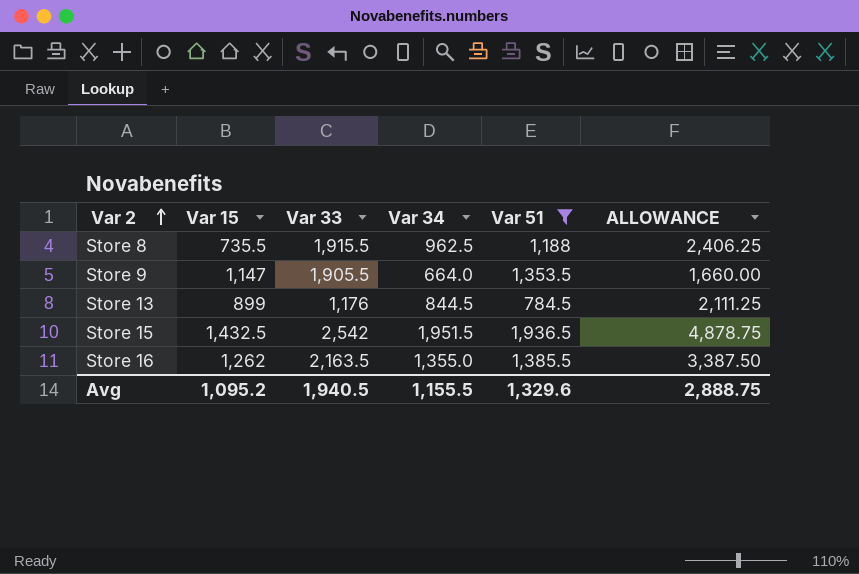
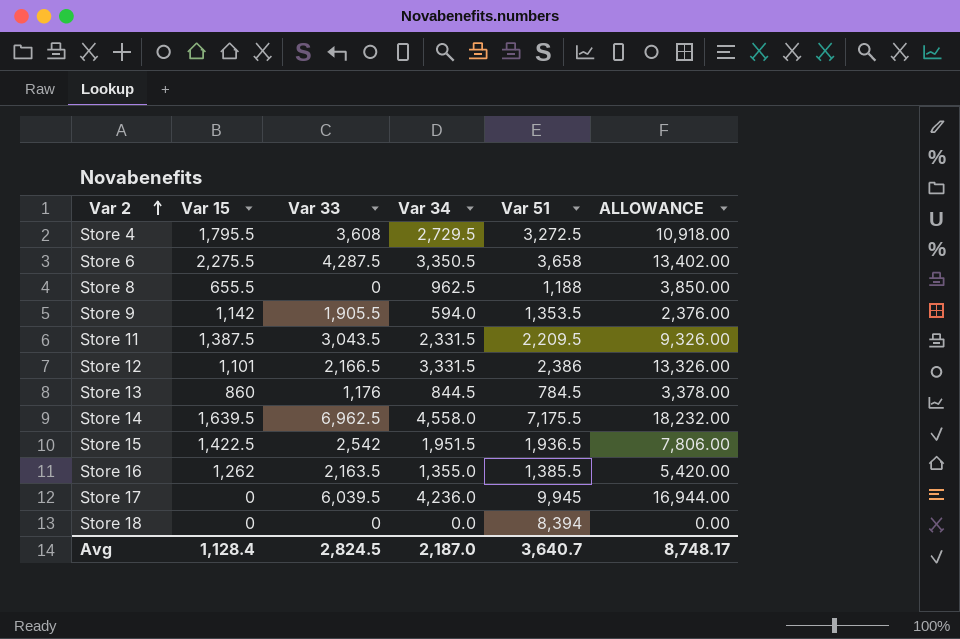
filter: Var 51 <= 1,936.5 -> none
column ALLOWANCE | formula: [Var 34] * 2.5 -> [Var 34] * 4
Store 8 | Var 15: 735.5 -> 655.5
Store 8 | Var 33: 1,915.5 -> 0
Store 9 | Var 15: 1,147 -> 1,142
Store 9 | Var 34: 664.0 -> 594.0
Store 13 | Var 15: 899 -> 860
Store 15 | Var 15: 1,432.5 -> 1,422.5
Avg | Var 15: 1,095.2 -> 1,128.4
Avg | Var 33: 1,940.5 -> 2,824.5
Avg | Var 34: 1,155.5 -> 2,187.0
Avg | Var 51: 1,329.6 -> 3,640.7
Avg | ALLOWANCE: 2,888.75 -> 8,748.17

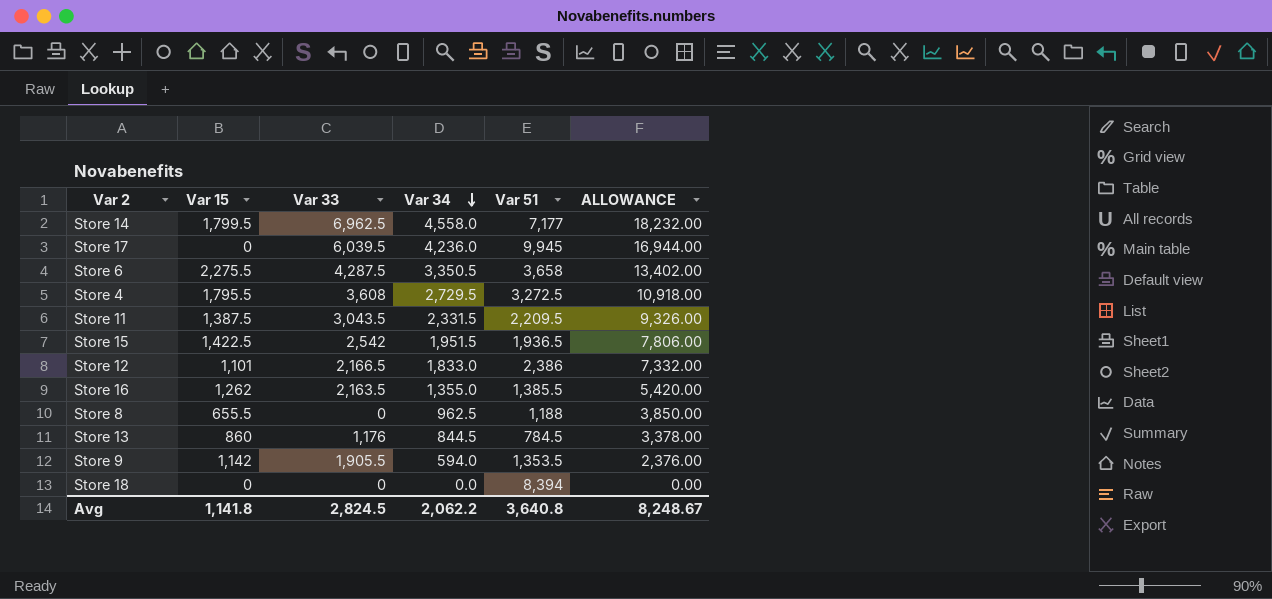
row order: Var 2 ascending -> Var 34 descending
Store 14 | Var 15: 1,639.5 -> 1,799.5
Store 14 | Var 51: 7,175.5 -> 7,177
Store 12 | Var 34: 3,331.5 -> 1,833.0
Store 12 | ALLOWANCE: 13,326.00 -> 7,332.00
Avg | Var 15: 1,128.4 -> 1,141.8
Avg | Var 34: 2,187.0 -> 2,062.2
Avg | Var 51: 3,640.7 -> 3,640.8
Avg | ALLOWANCE: 8,748.17 -> 8,248.67

